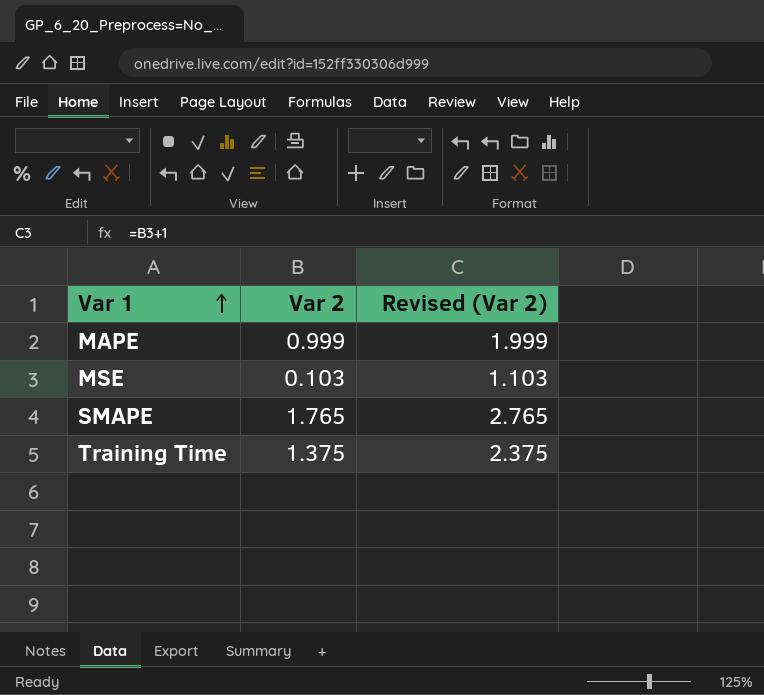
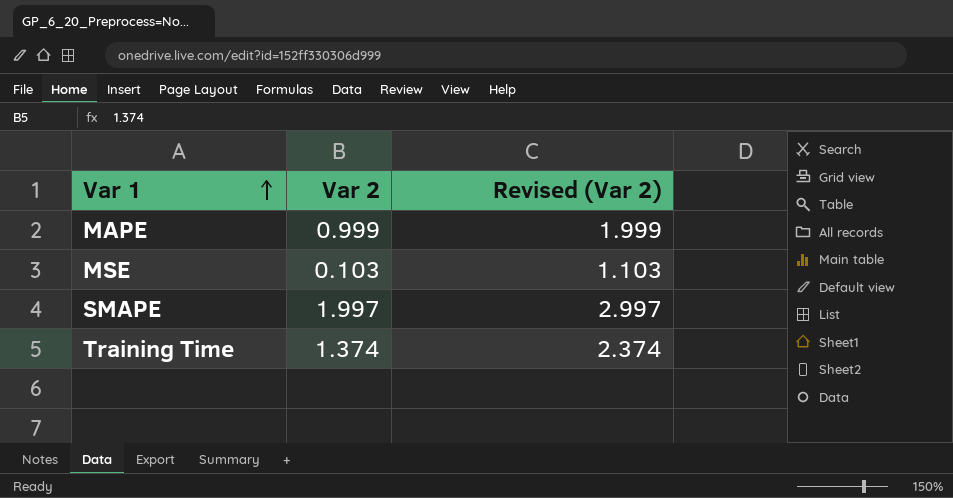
SMAPE | Var 2: 1.765 -> 1.997
SMAPE | Revised (Var 2): 2.765 -> 2.997
Training Time | Var 2: 1.375 -> 1.374
Training Time | Revised (Var 2): 2.375 -> 2.374

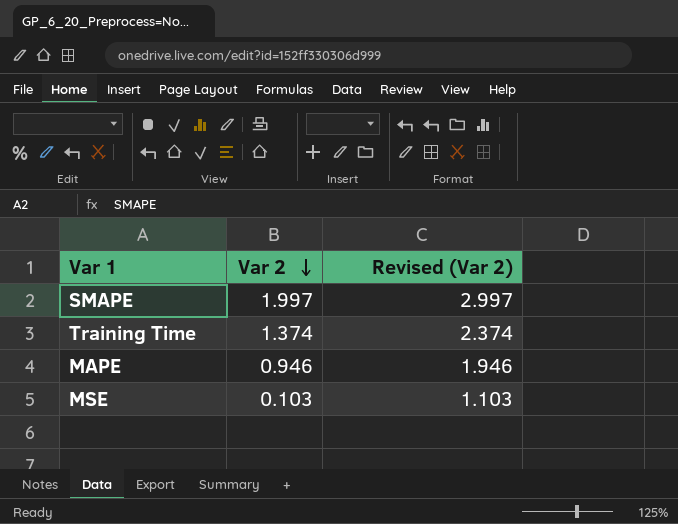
row order: Var 1 ascending -> Var 2 descending
MAPE | Var 2: 0.999 -> 0.946
MAPE | Revised (Var 2): 1.999 -> 1.946

